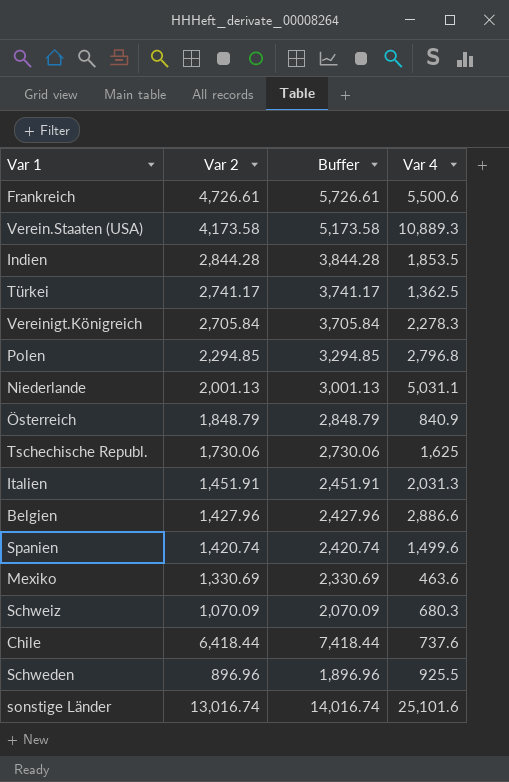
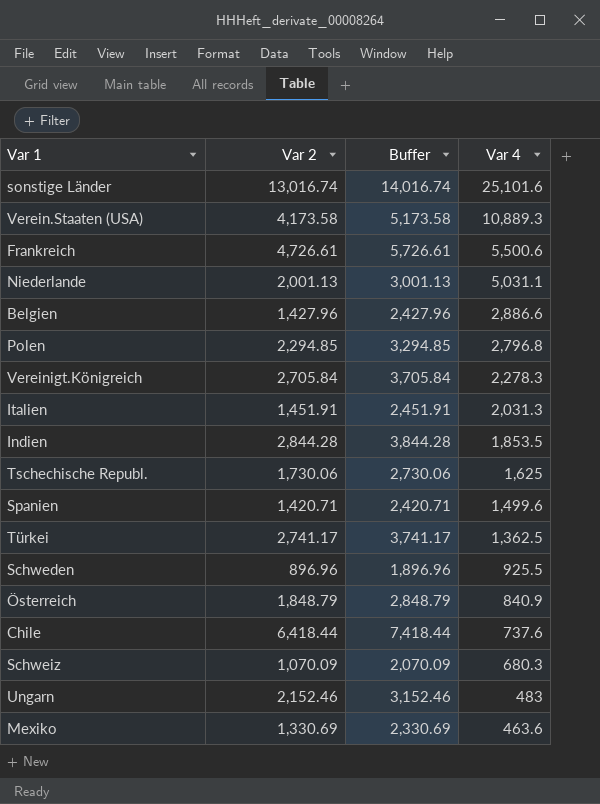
row order: none -> Var 4 descending
Spanien | Var 2: 1,420.74 -> 1,420.71
Spanien | Buffer: 2,420.74 -> 2,420.71
row Ungarn: none -> 2,152.46 | 3,152.46 | 483

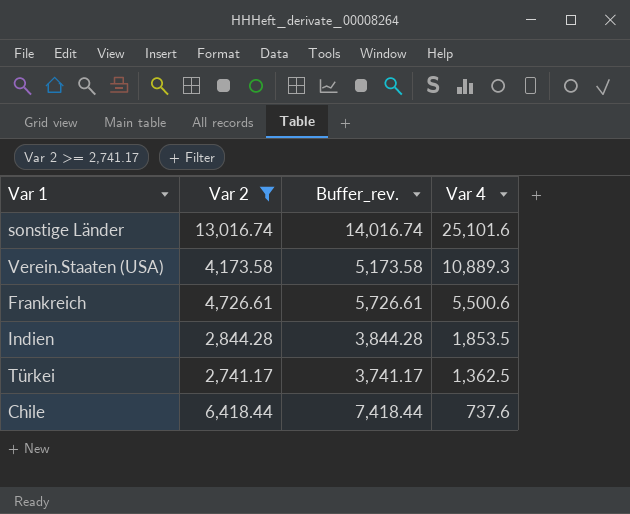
filter: none -> Var 2 >= 2,741.17
column name: Buffer -> Buffer_rev.

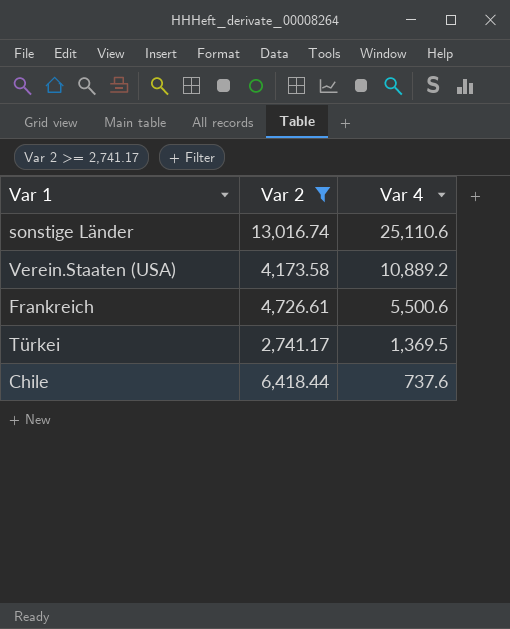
column Buffer_rev. | formula: [Var 2] + 1000 -> none
row Indien: 2,844.28 | 3,844.28 | 1,853.5 -> none
sonstige Länder | Var 4: 25,101.6 -> 25,110.6
Verein.Staaten (USA) | Var 4: 10,889.3 -> 10,889.2
Türkei | Var 4: 1,362.5 -> 1,369.5

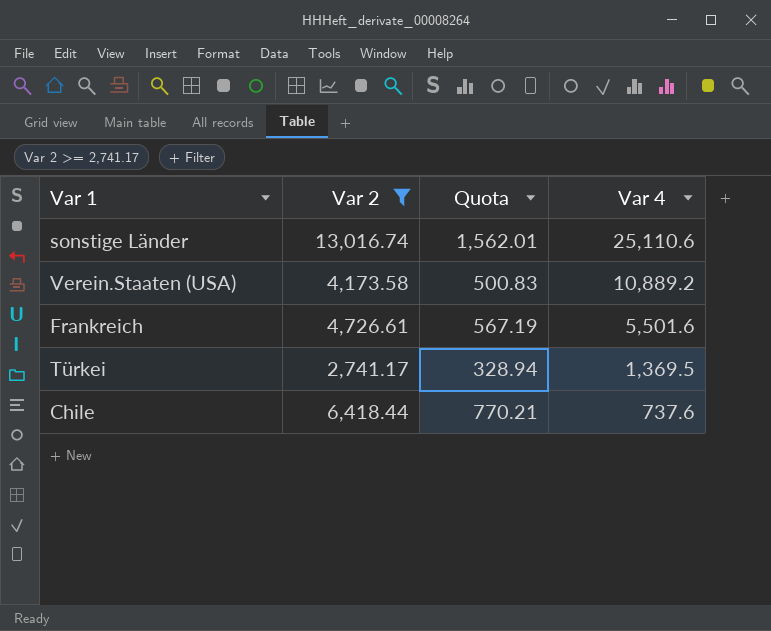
column Quota | formula: none -> [Var 2] * 0.12
Frankreich | Var 4: 5,500.6 -> 5,501.6

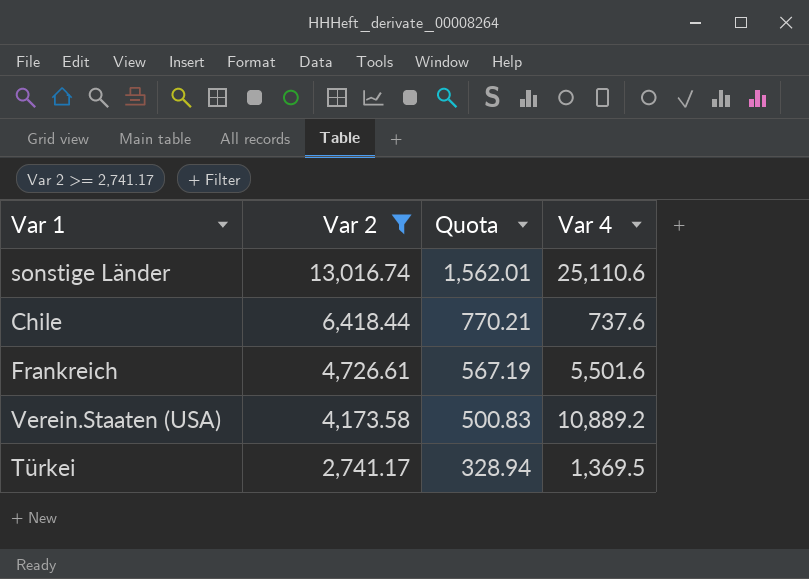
row order: Var 4 descending -> Var 2 descending

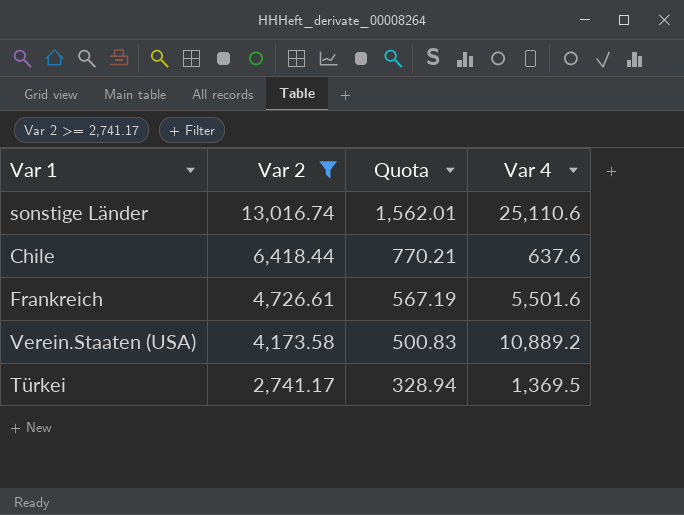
Chile | Var 4: 737.6 -> 637.6

